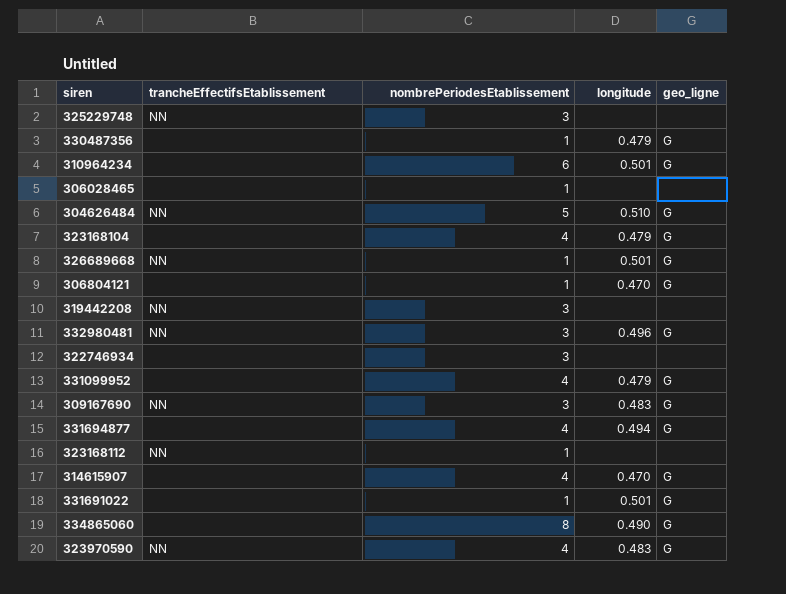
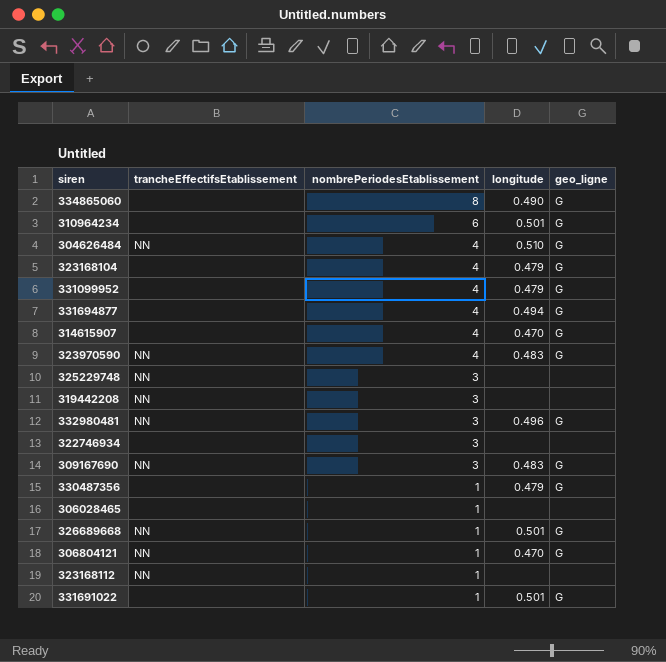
row order: none -> nombrePeriodesEtablissement descending
304626484 | nombrePeriodesEtablissement: 5 -> 4
306804121 | trancheEffectifsEtablissement: none -> NN

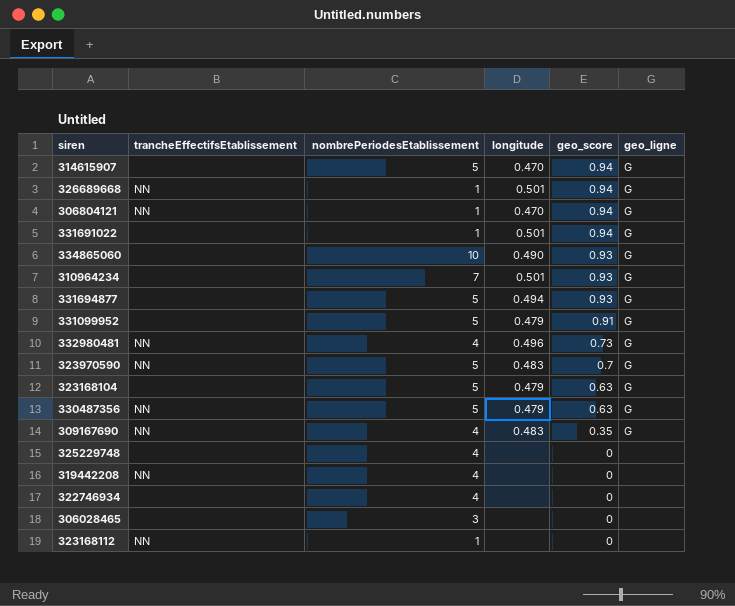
row order: nombrePeriodesEtablissement descending -> geo_score descending
column geo_score | position: none -> 5
row 304626484: NN | 4 | 0.510 | G -> none
314615907 | nombrePeriodesEtablissement: 4 -> 5
334865060 | nombrePeriodesEtablissement: 8 -> 10
310964234 | nombrePeriodesEtablissement: 6 -> 7
331694877 | nombrePeriodesEtablissement: 4 -> 5
331099952 | nombrePeriodesEtablissement: 4 -> 5
332980481 | nombrePeriodesEtablissement: 3 -> 4
323970590 | nombrePeriodesEtablissement: 4 -> 5
323168104 | nombrePeriodesEtablissement: 4 -> 5
330487356 | trancheEffectifsEtablissement: none -> NN
330487356 | nombrePeriodesEtablissement: 1 -> 5
309167690 | nombrePeriodesEtablissement: 3 -> 4
325229748 | trancheEffectifsEtablissement: NN -> none
325229748 | nombrePeriodesEtablissement: 3 -> 4
319442208 | nombrePeriodesEtablissement: 3 -> 4
322746934 | nombrePeriodesEtablissement: 3 -> 4
306028465 | nombrePeriodesEtablissement: 1 -> 3

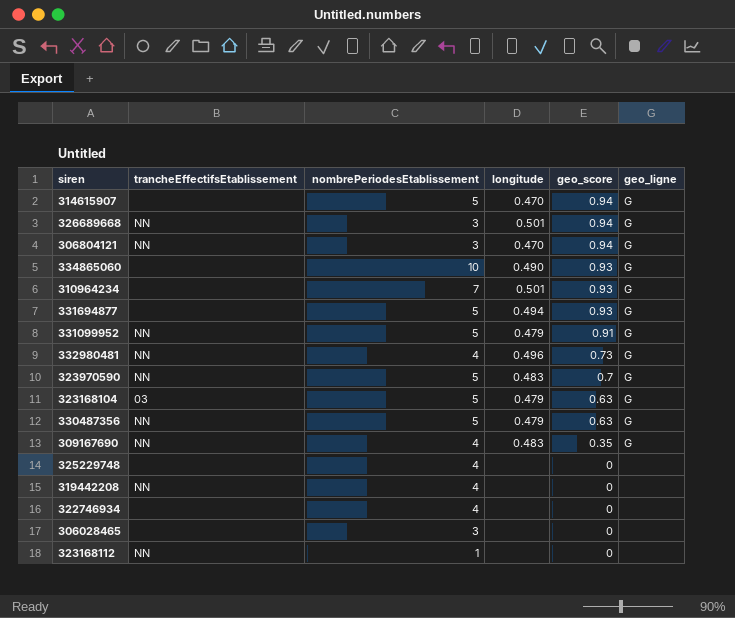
row 331691022: none | 1 | 0.501 | 0.94 | G -> none
326689668 | nombrePeriodesEtablissement: 1 -> 3
306804121 | nombrePeriodesEtablissement: 1 -> 3
331099952 | trancheEffectifsEtablissement: none -> NN
323168104 | trancheEffectifsEtablissement: none -> 03

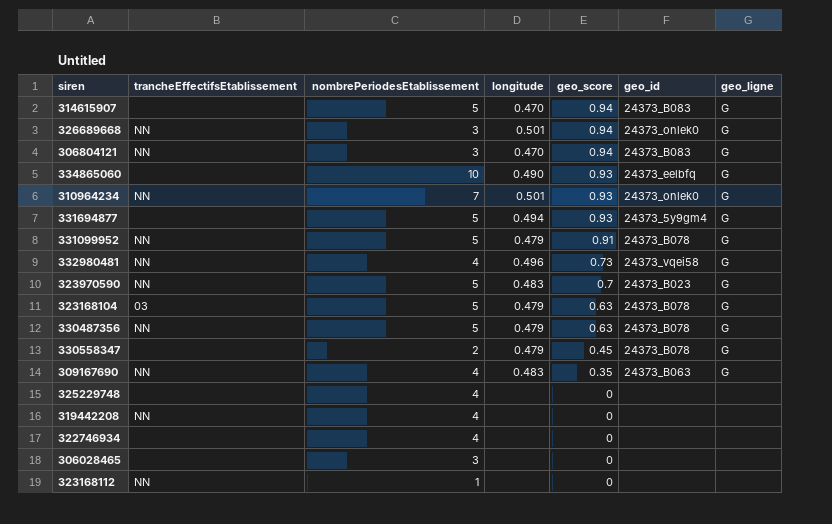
column geo_id | position: none -> 6
310964234 | trancheEffectifsEtablissement: none -> NN
row 330558347: none -> none | 2 | 0.479 | 0.45 | 24373_B078 | G

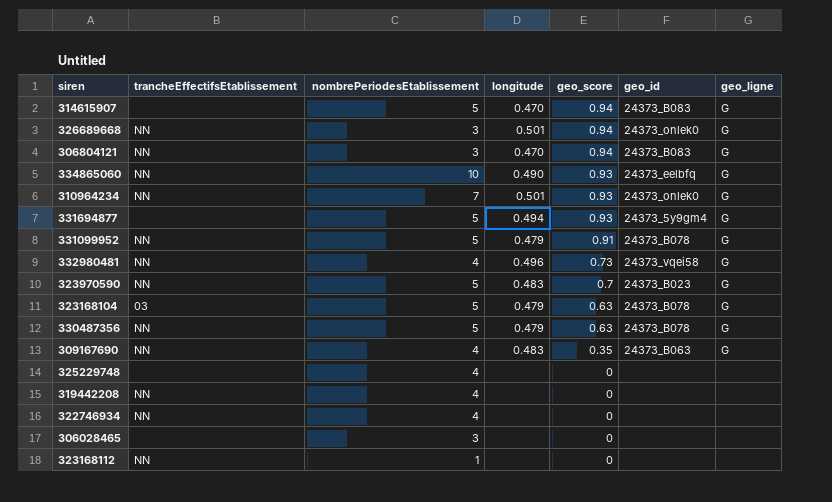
row 330558347: none | 2 | 0.479 | 0.45 | 24373_B078 | G -> none
334865060 | trancheEffectifsEtablissement: none -> NN
322746934 | trancheEffectifsEtablissement: none -> NN

